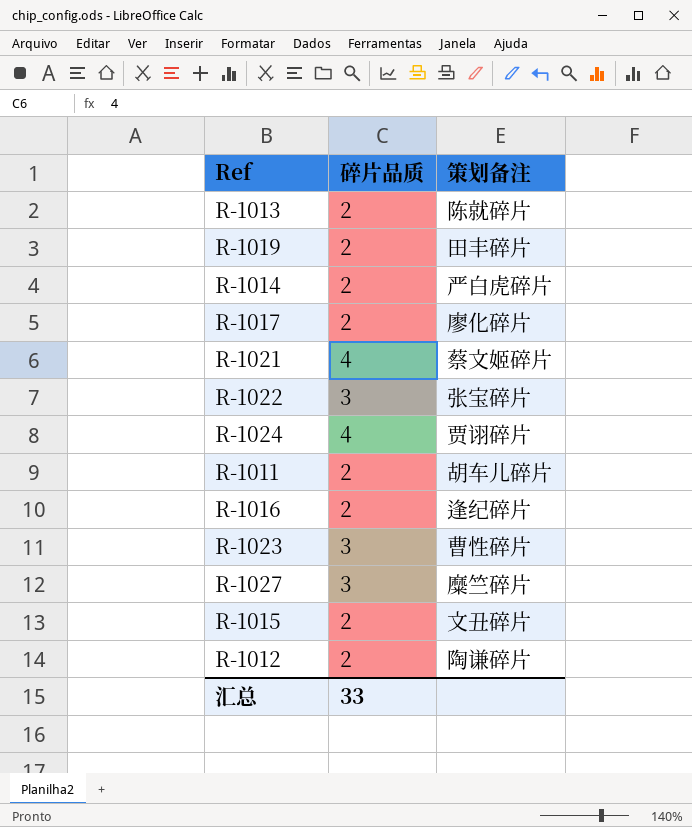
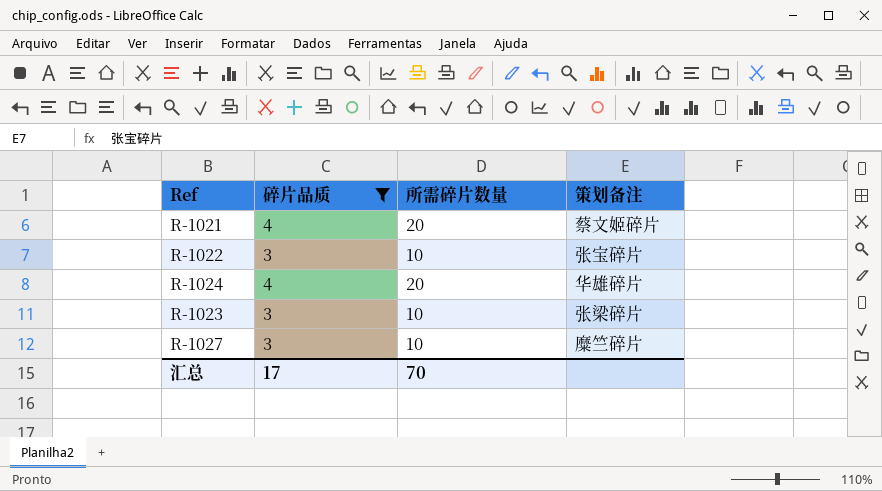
filter: none -> 碎片品质 != 2
column 所需碎片数量 | position: none -> 3
R-1024 | 策划备注: 贾诩碎片 -> 华雄碎片
R-1023 | 策划备注: 曹性碎片 -> 张梁碎片
汇总 | 碎片品质: 33 -> 17

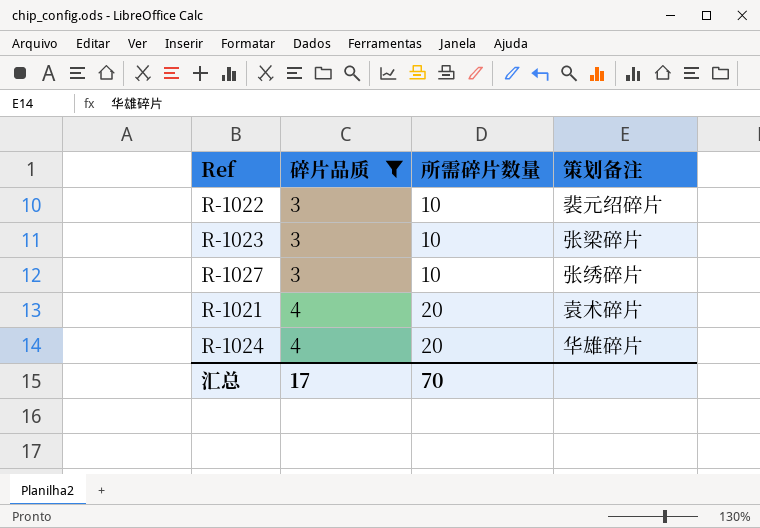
row order: none -> 碎片品质 ascending
R-1022 | 策划备注: 张宝碎片 -> 裴元绍碎片
R-1027 | 策划备注: 糜竺碎片 -> 张绣碎片
R-1021 | 策划备注: 蔡文姬碎片 -> 袁术碎片

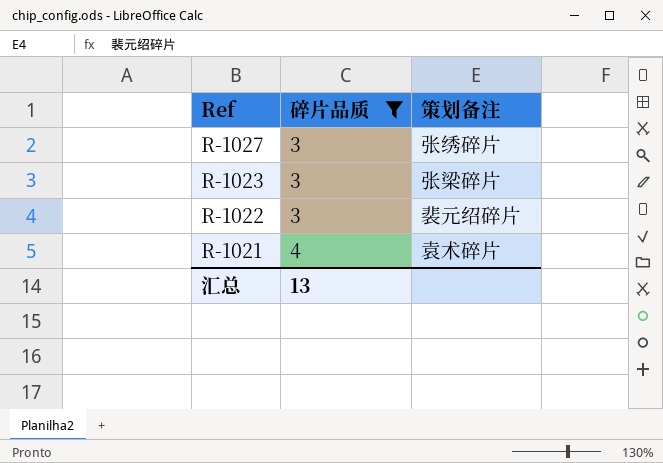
row order: 碎片品质 ascending -> Ref descending
column 所需碎片数量 | position: 3 -> none
row R-1024: 4 | 20 | 华雄碎片 -> none
汇总 | 碎片品质: 17 -> 13

